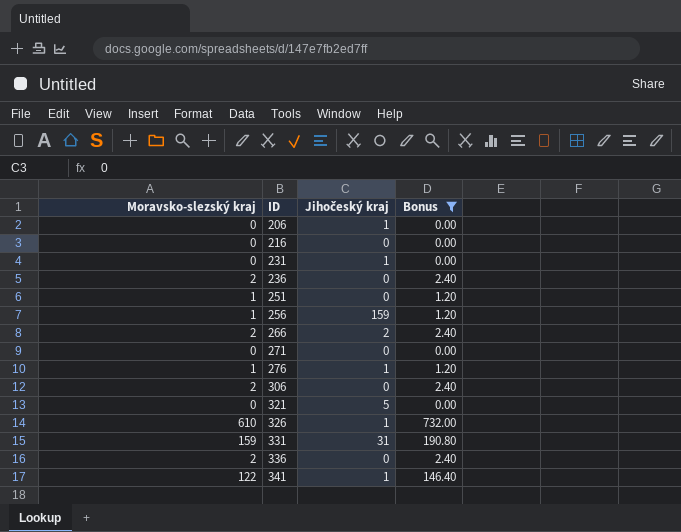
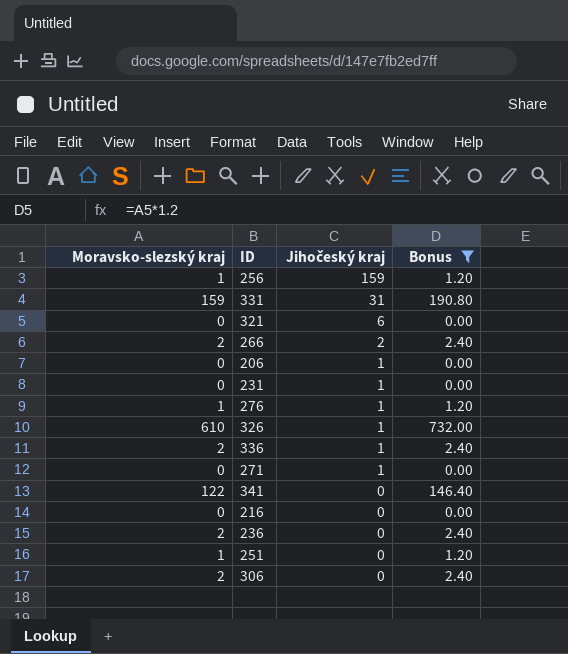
row order: ID ascending -> Jihočeský kraj descending
321 | Jihočeský kraj: 5 -> 6
336 | Jihočeský kraj: 0 -> 1
271 | Jihočeský kraj: 0 -> 1
341 | Jihočeský kraj: 1 -> 0

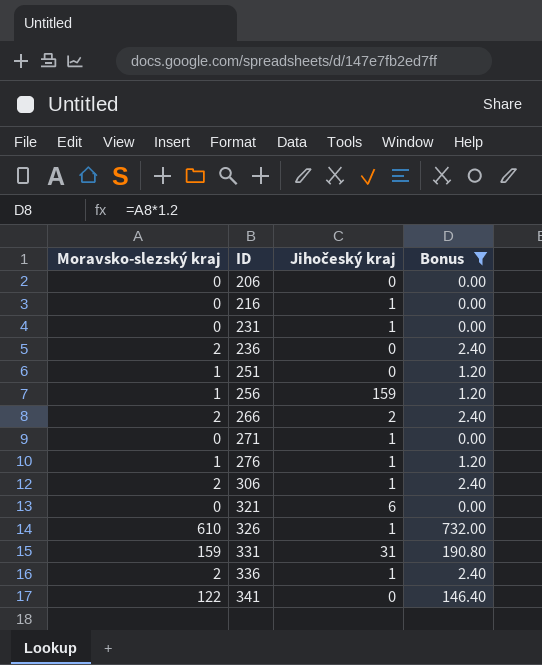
row order: Jihočeský kraj descending -> ID ascending
206 | Jihočeský kraj: 1 -> 0
216 | Jihočeský kraj: 0 -> 1
306 | Jihočeský kraj: 0 -> 1

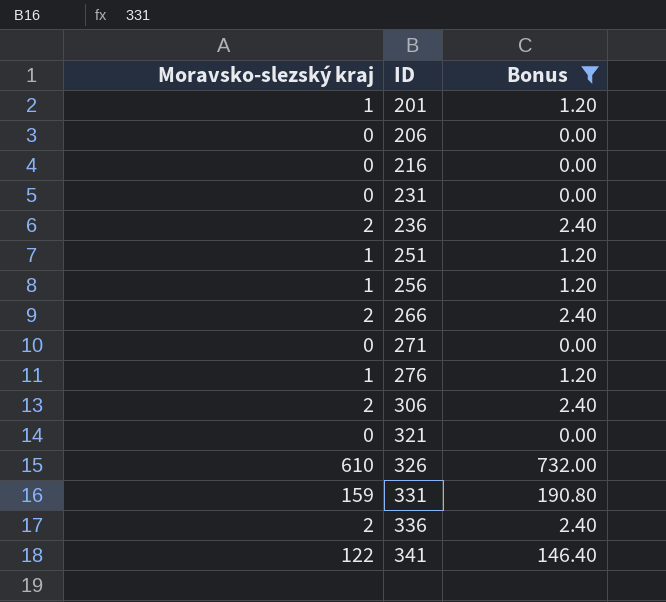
column Jihočeský kraj | position: 3 -> none
row 201: none -> 1 | 1.20

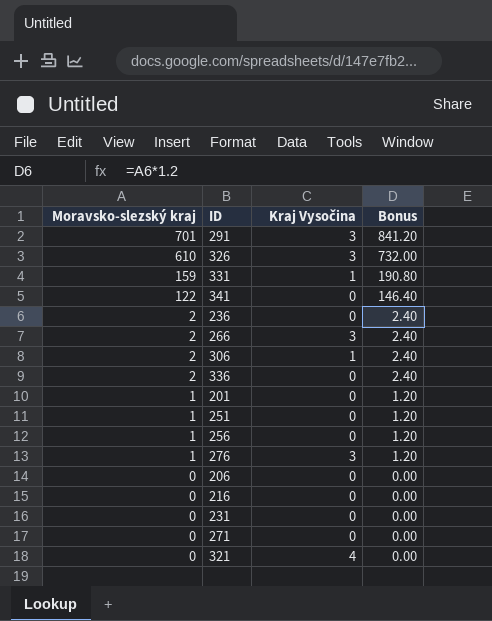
filter: Bonus != 841.20 -> none
row order: ID ascending -> Moravsko-slezský kraj descending
column Kraj Vysočina | position: none -> 3

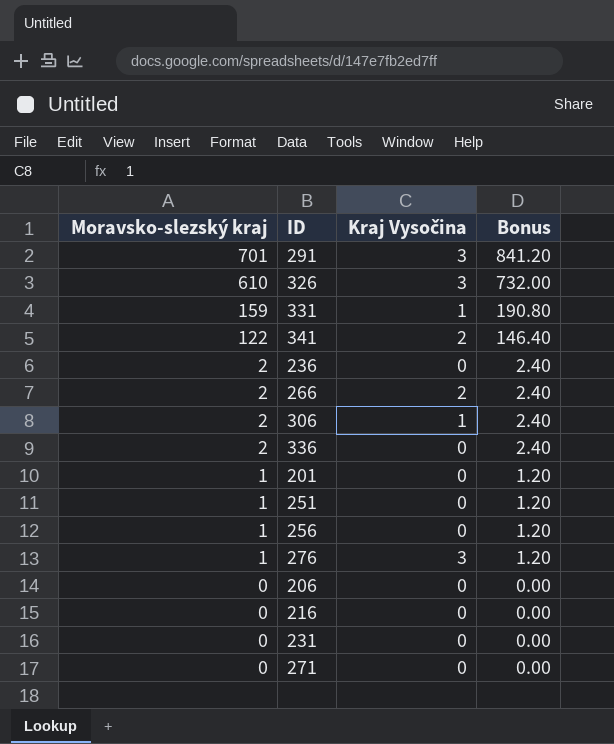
row 321: 0 | 4 | 0.00 -> none
341 | Kraj Vysočina: 0 -> 2
266 | Kraj Vysočina: 3 -> 2

